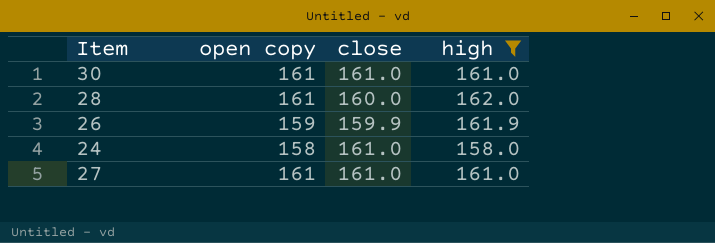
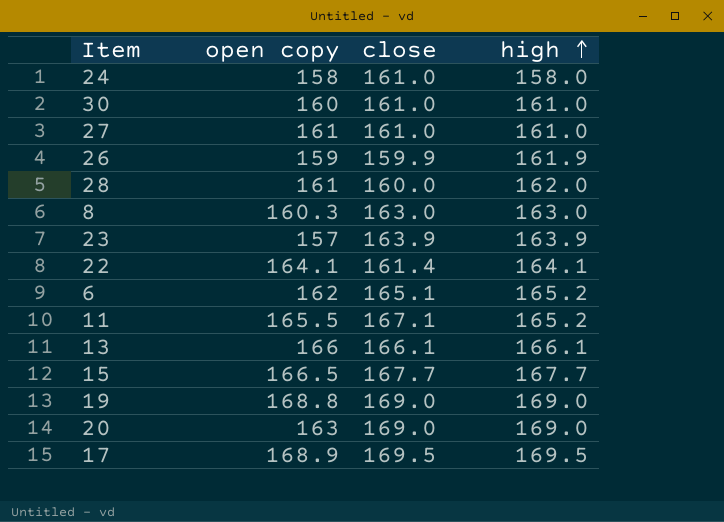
filter: high <= 162.0 -> none
row order: none -> high ascending
30 | open copy: 161 -> 160

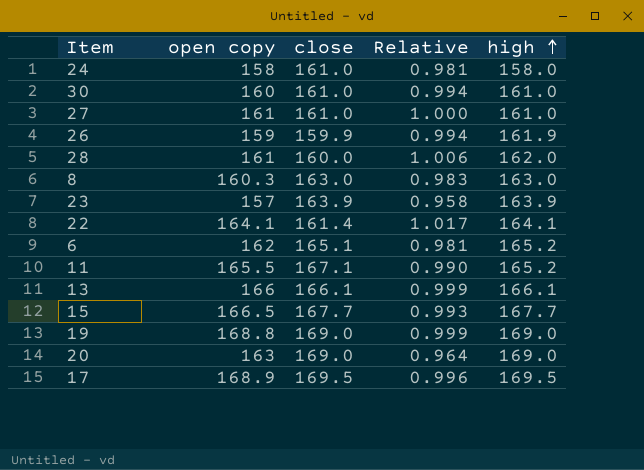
column Relative | formula: none -> [open copy] / [close]

